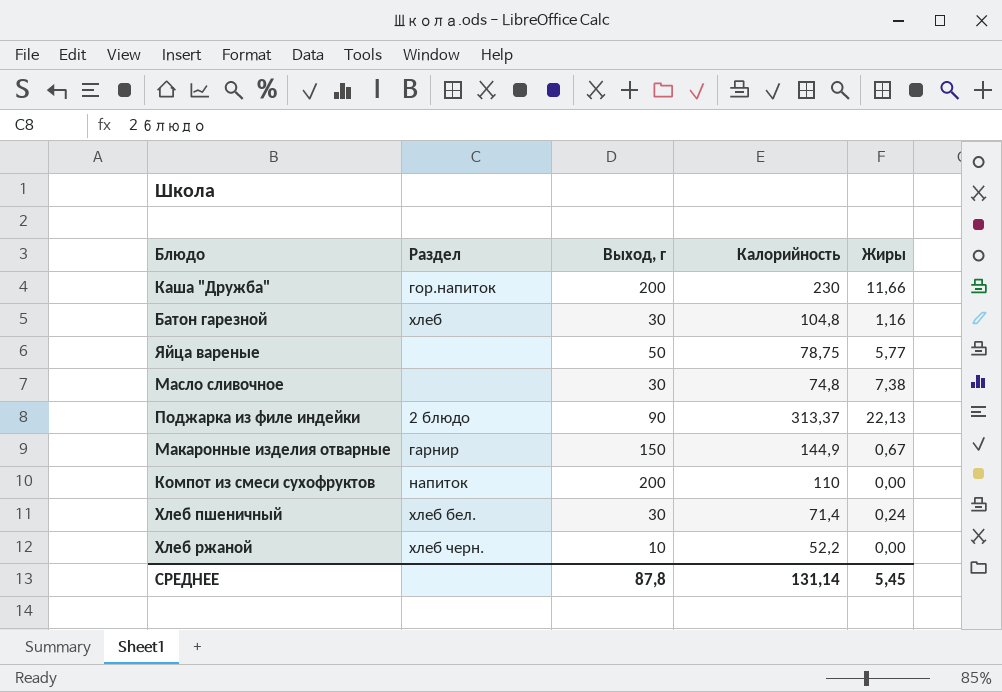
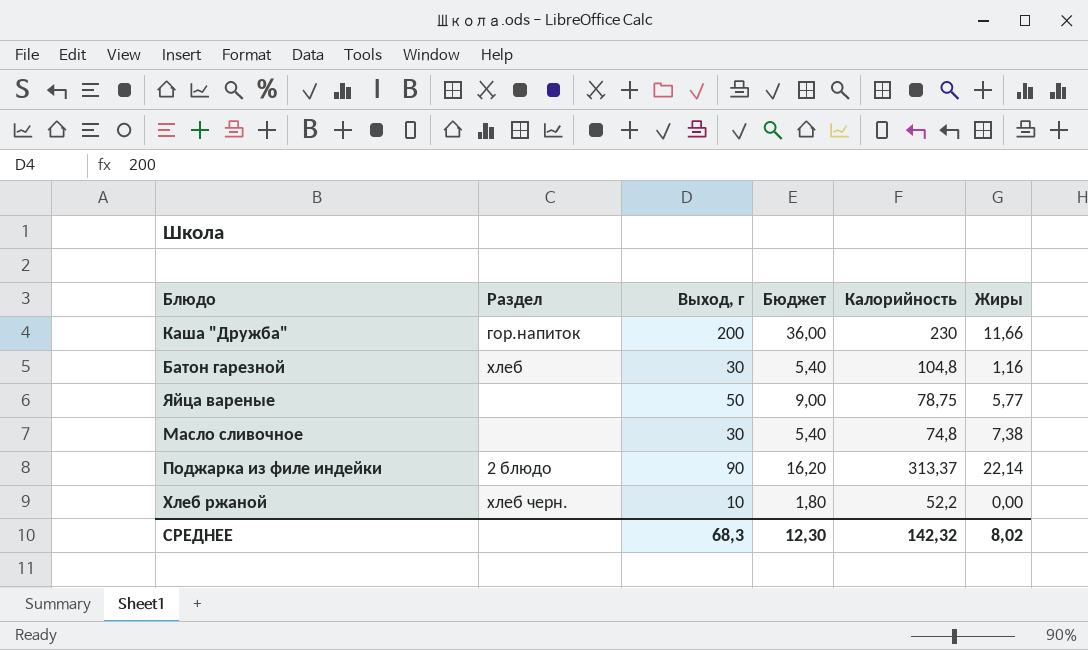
column Бюджет | formula: none -> [Выход, г] * 0,18
row Макаронные изделия отварные: гарнир | 150 | 144,9 | 0,67 -> none
row Компот из смеси сухофруктов: напиток | 200 | 110 | 0,00 -> none
row Хлеб пшеничный: хлеб бел. | 30 | 71,4 | 0,24 -> none
Поджарка из филе индейки | Жиры: 22,13 -> 22,14
СРЕДНЕЕ | Выход, г: 87,8 -> 68,3
СРЕДНЕЕ | Калорийность: 131,14 -> 142,32
СРЕДНЕЕ | Жиры: 5,45 -> 8,02

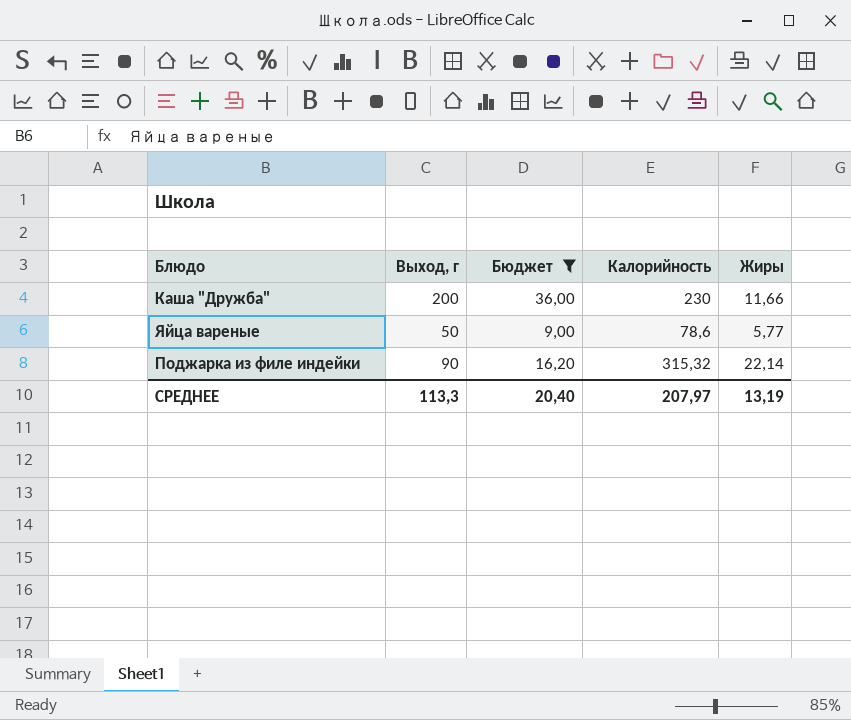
filter: none -> Бюджет >= 9,00
column Раздел | position: 2 -> none
Яйца вареные | Калорийность: 78,75 -> 78,6
Поджарка из филе индейки | Калорийность: 313,37 -> 315,32
СРЕДНЕЕ | Выход, г: 68,3 -> 113,3
СРЕДНЕЕ | Бюджет: 12,30 -> 20,40
СРЕДНЕЕ | Калорийность: 142,32 -> 207,97
СРЕДНЕЕ | Жиры: 8,02 -> 13,19

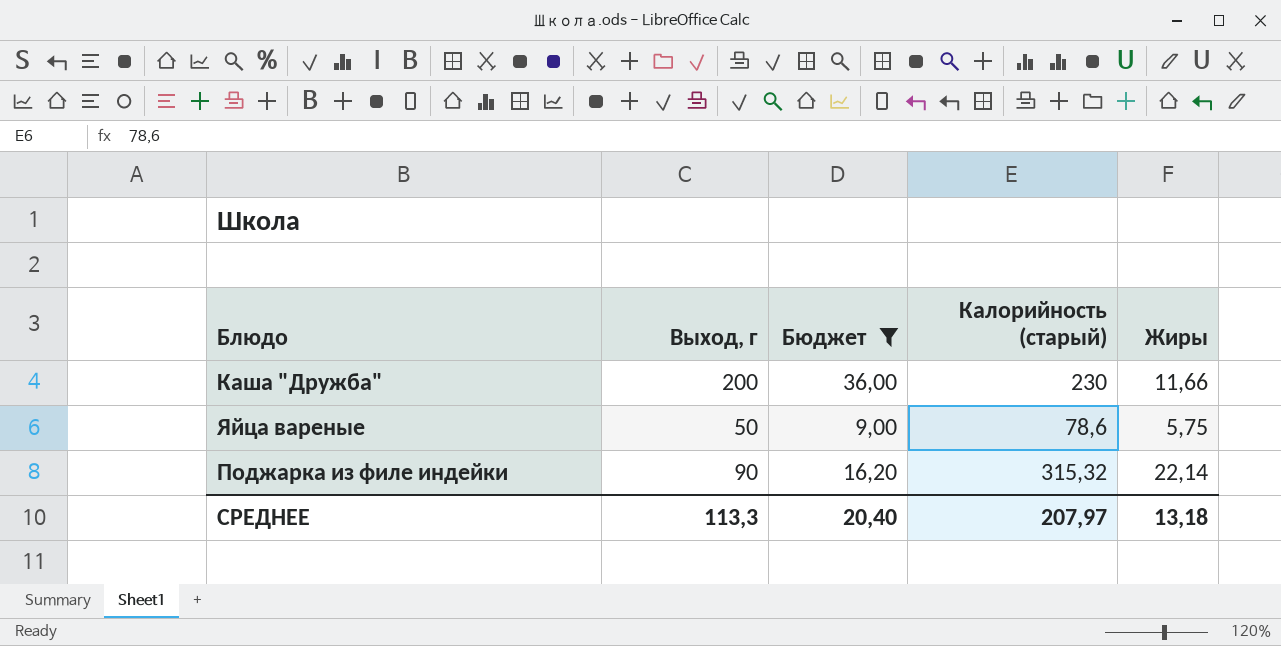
column name: Калорийность -> Калорийность (старый)
Яйца вареные | Жиры: 5,77 -> 5,75
СРЕДНЕЕ | Жиры: 13,19 -> 13,18

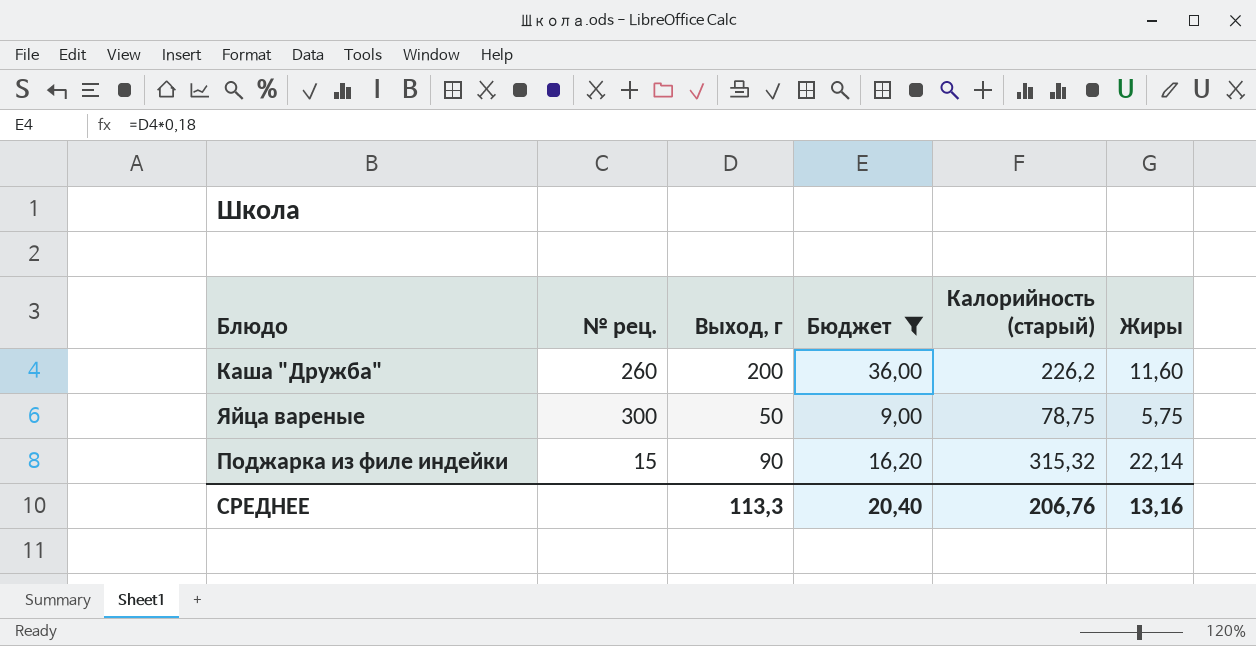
column № рец. | position: none -> 2
Каша "Дружба" | Калорийность (старый): 230 -> 226,2
Каша "Дружба" | Жиры: 11,66 -> 11,60
Яйца вареные | Калорийность (старый): 78,6 -> 78,75
СРЕДНЕЕ | Калорийность (старый): 207,97 -> 206,76
СРЕДНЕЕ | Жиры: 13,18 -> 13,16

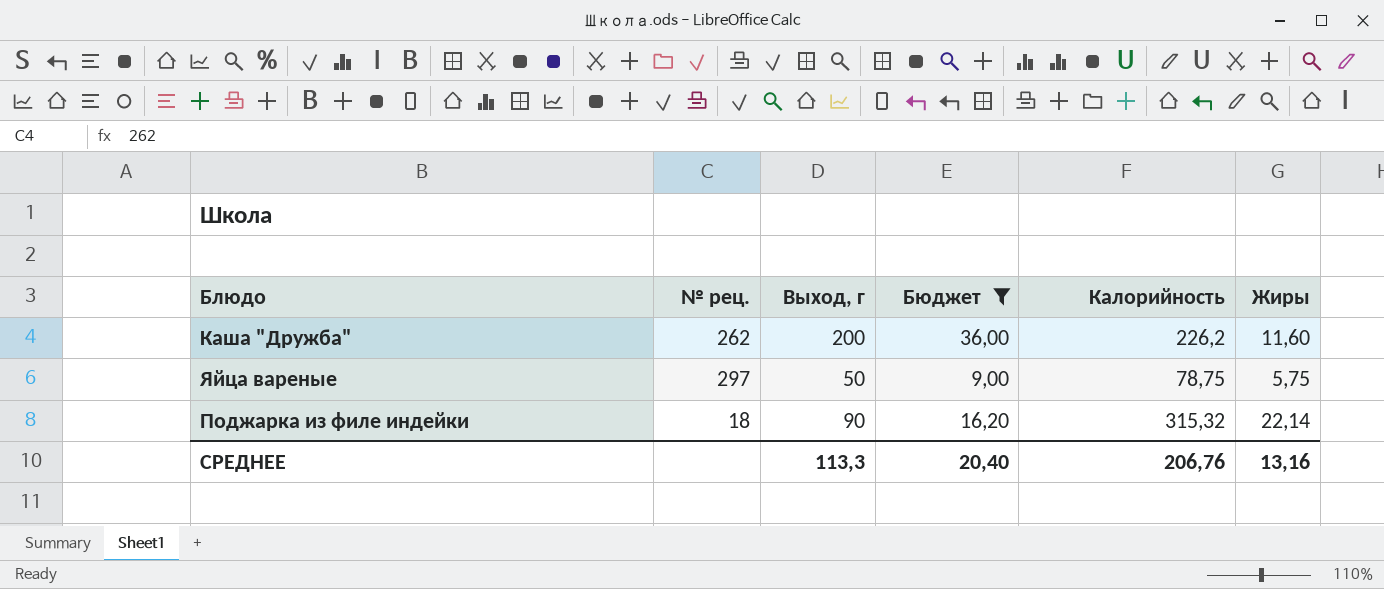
column name: Калорийность (старый) -> Калорийность
Каша "Дружба" | № рец.: 260 -> 262
Яйца вареные | № рец.: 300 -> 297
Поджарка из филе индейки | № рец.: 15 -> 18

